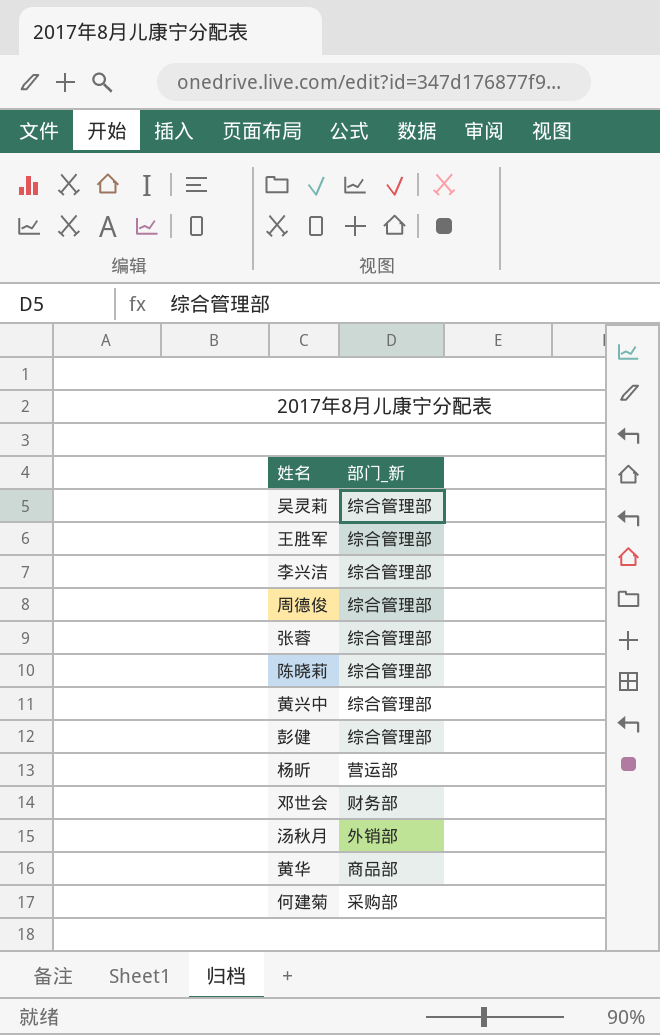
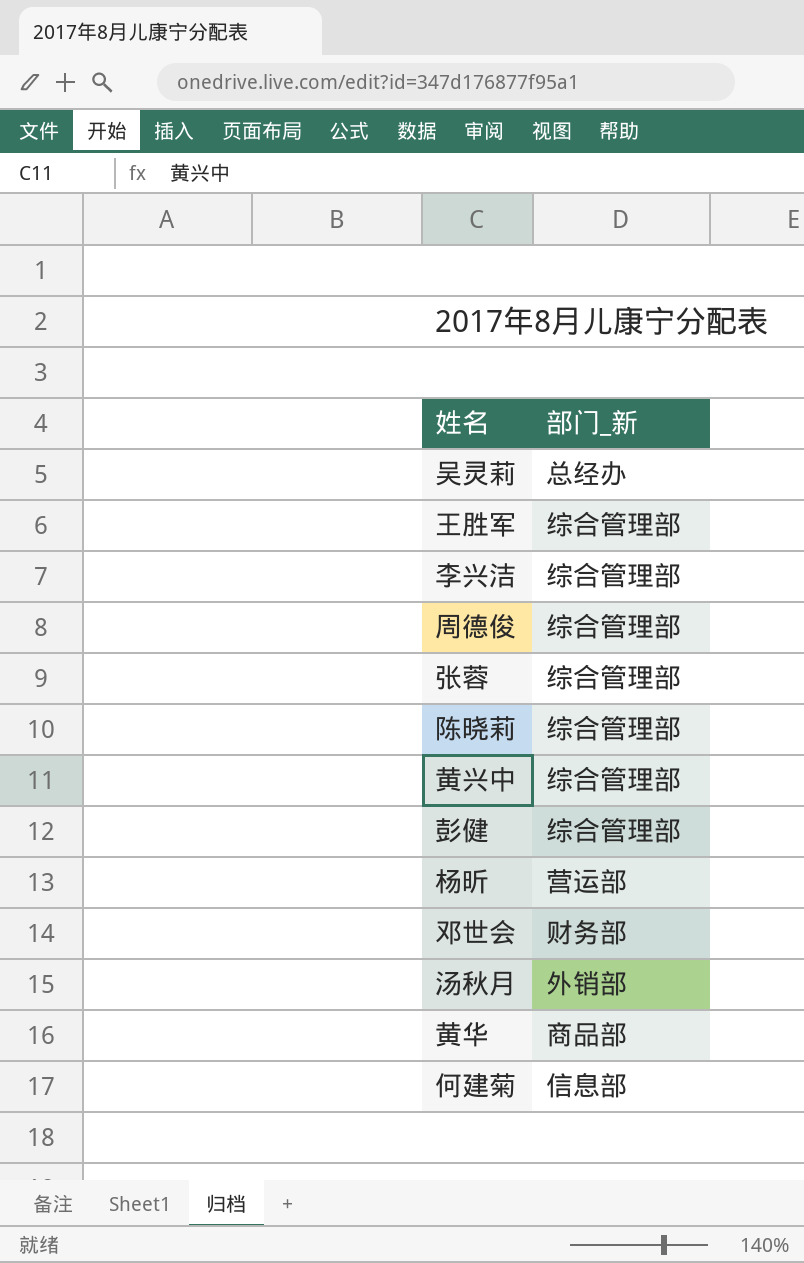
吴灵莉 | 部门_新: 综合管理部 -> 总经办
何建菊 | 部门_新: 采购部 -> 信息部

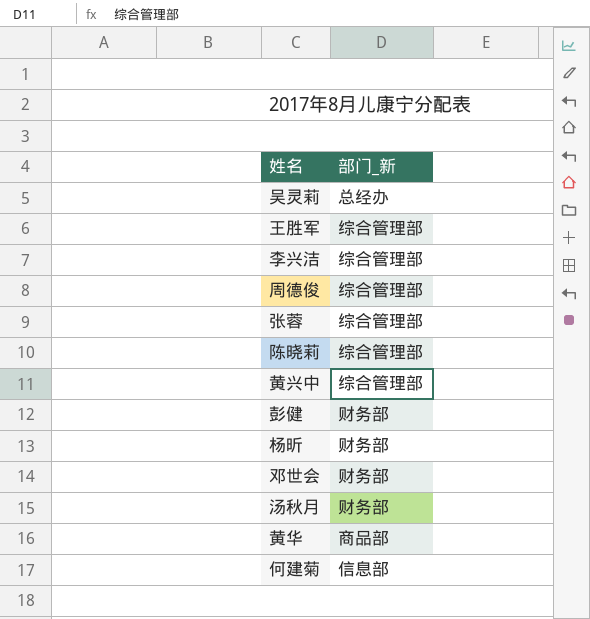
彭健 | 部门_新: 综合管理部 -> 财务部
杨昕 | 部门_新: 营运部 -> 财务部
汤秋月 | 部门_新: 外销部 -> 财务部

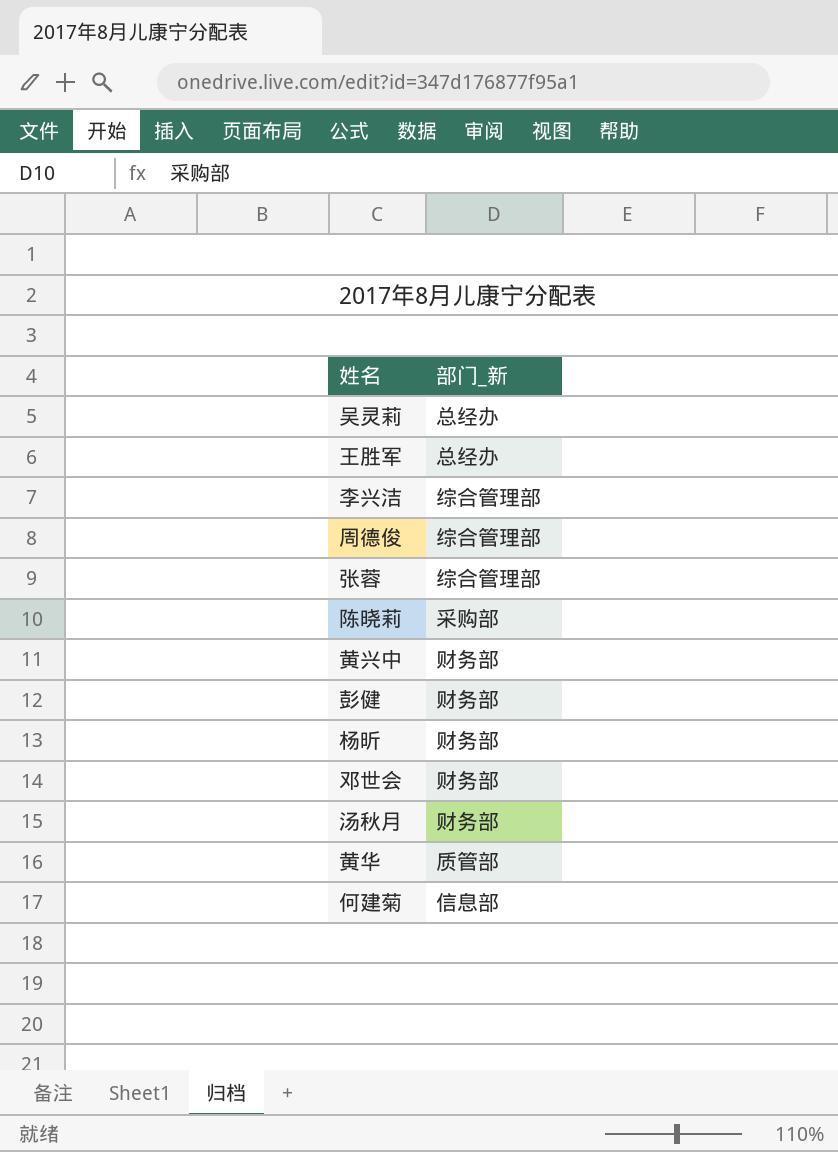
王胜军 | 部门_新: 综合管理部 -> 总经办
陈晓莉 | 部门_新: 综合管理部 -> 采购部
黄兴中 | 部门_新: 综合管理部 -> 财务部
黄华 | 部门_新: 商品部 -> 质管部

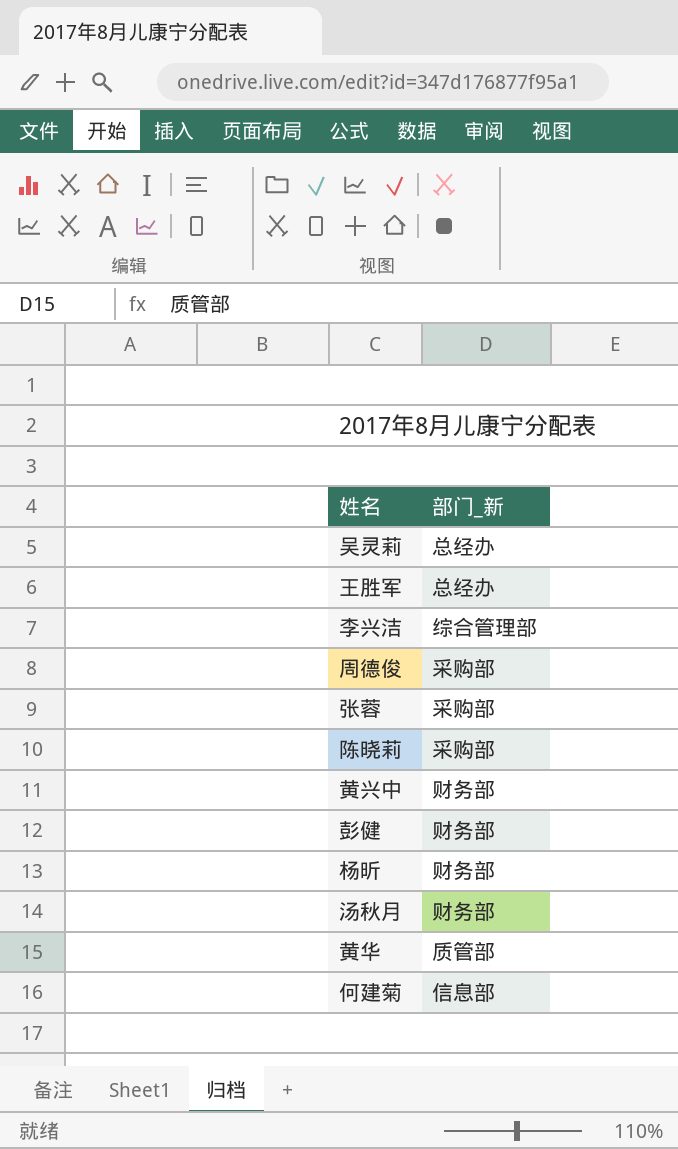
row 邓世会: 财务部 -> none
周德俊 | 部门_新: 综合管理部 -> 采购部
张蓉 | 部门_新: 综合管理部 -> 采购部

